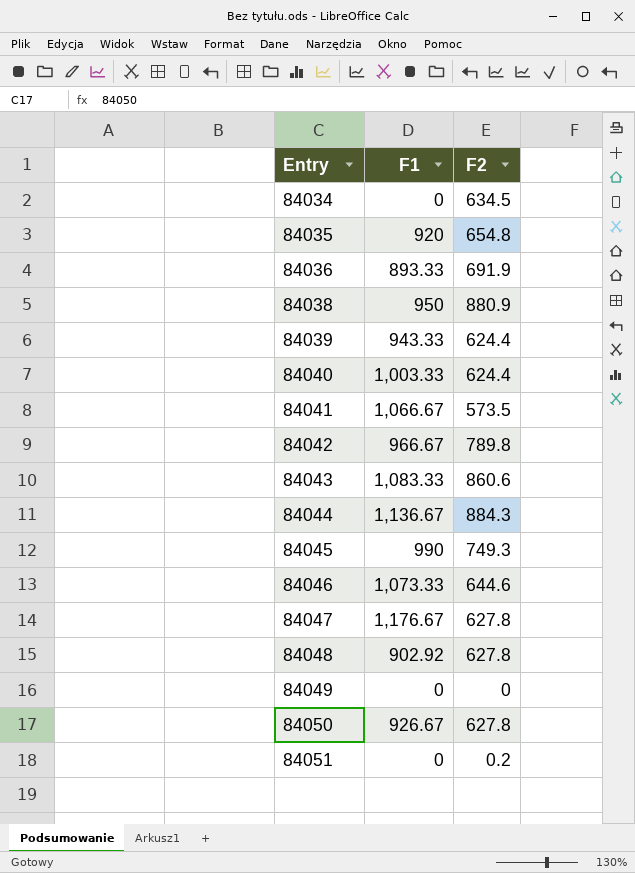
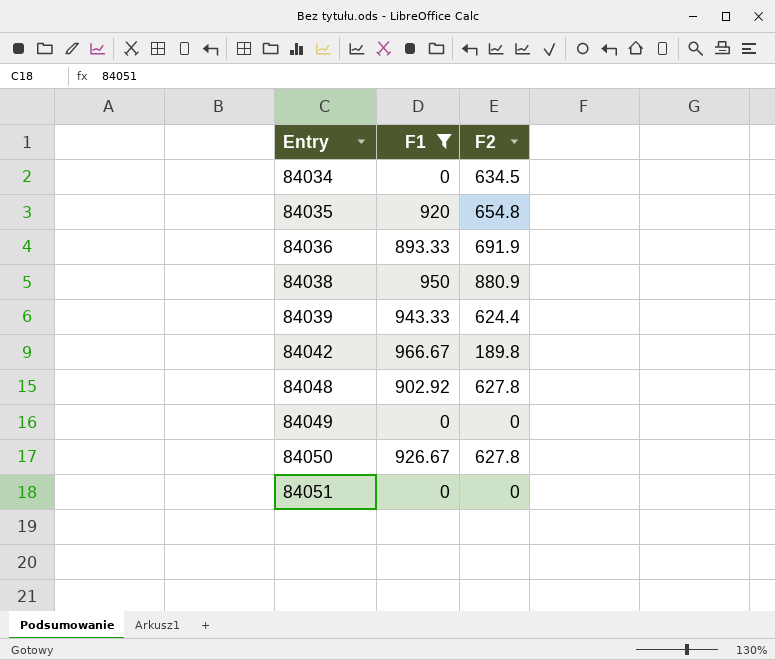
filter: none -> F1 <= 966.67
84042 | F2: 789.8 -> 189.8
84051 | F2: 0.2 -> 0

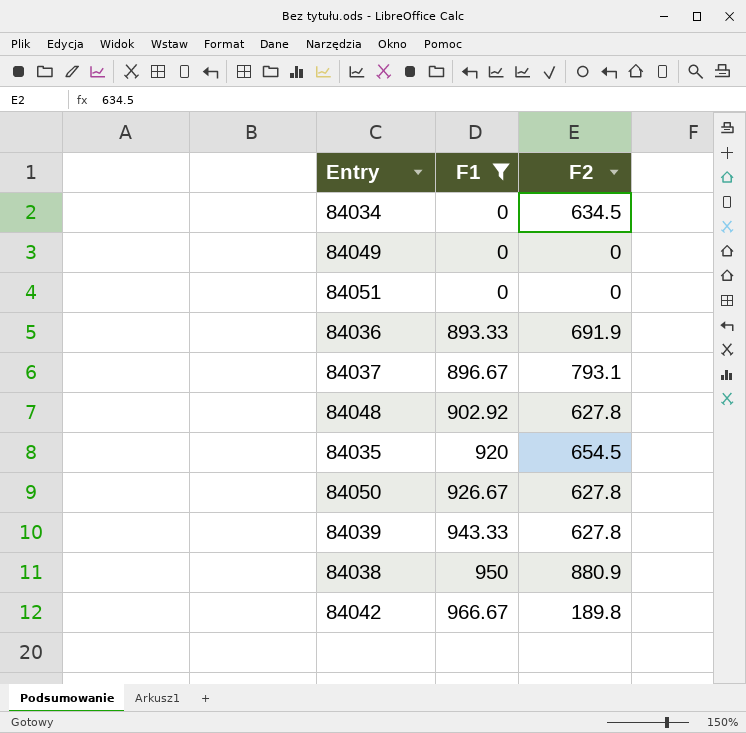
row order: Entry ascending -> F1 ascending
row 84037: none -> 896.67 | 793.1
84035 | F2: 654.8 -> 654.5
84039 | F2: 624.4 -> 627.8

